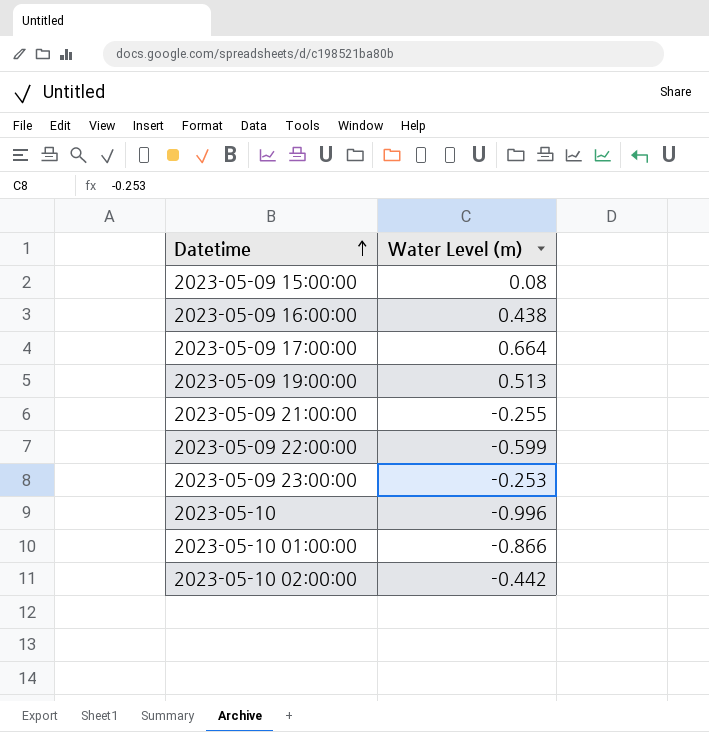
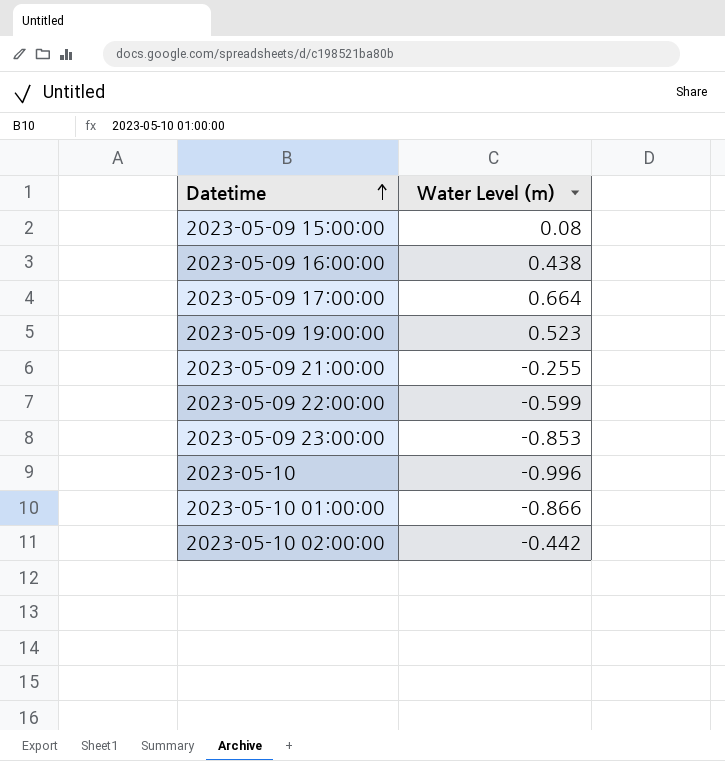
2023-05-09 19:00:00 | Water Level (m): 0.513 -> 0.523
2023-05-09 23:00:00 | Water Level (m): -0.253 -> -0.853

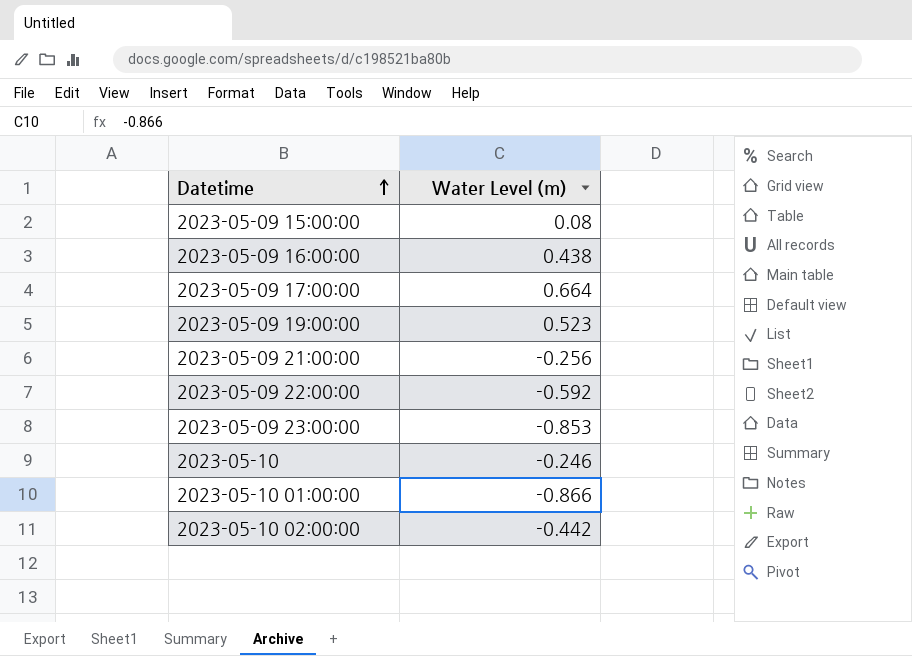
2023-05-09 21:00:00 | Water Level (m): -0.255 -> -0.256
2023-05-09 22:00:00 | Water Level (m): -0.599 -> -0.592
2023-05-10 | Water Level (m): -0.996 -> -0.246

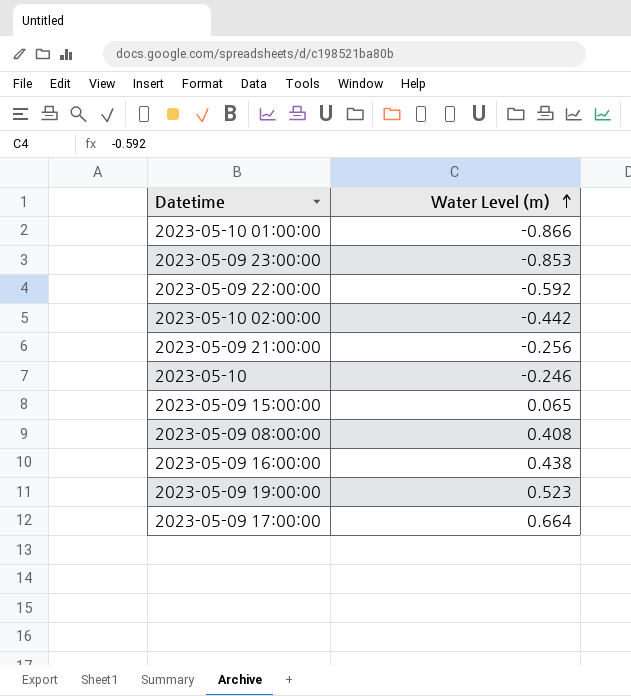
row order: Datetime ascending -> Water Level (m) ascending
2023-05-09 15:00:00 | Water Level (m): 0.08 -> 0.065
row 2023-05-09 08:00:00: none -> 0.408

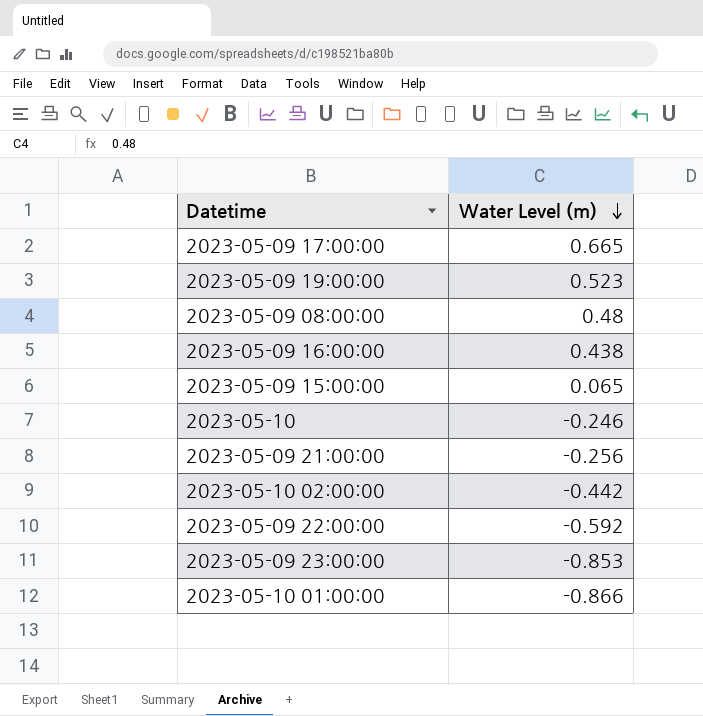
row order: Water Level (m) ascending -> Water Level (m) descending
2023-05-09 17:00:00 | Water Level (m): 0.664 -> 0.665
2023-05-09 08:00:00 | Water Level (m): 0.408 -> 0.48

